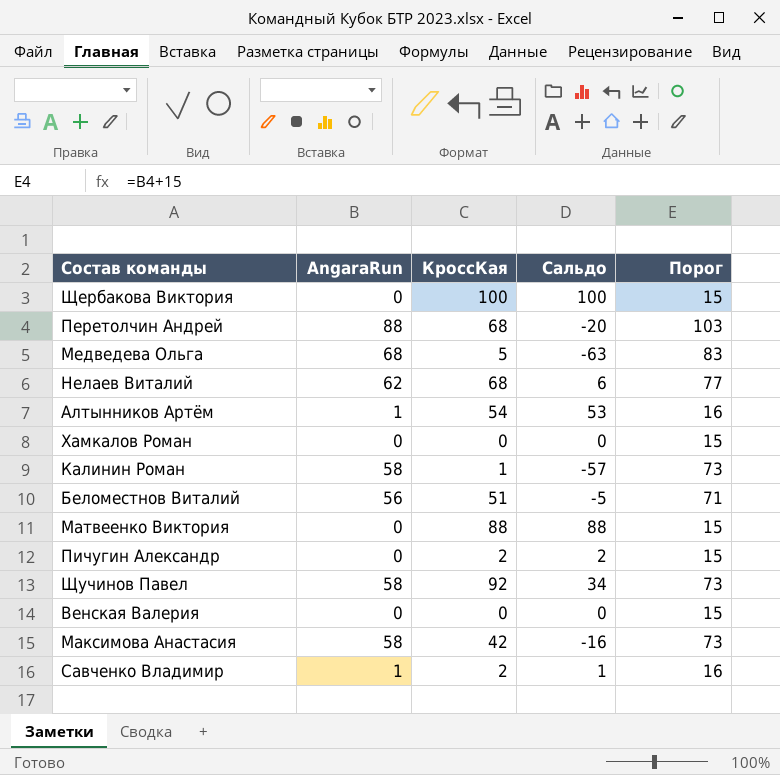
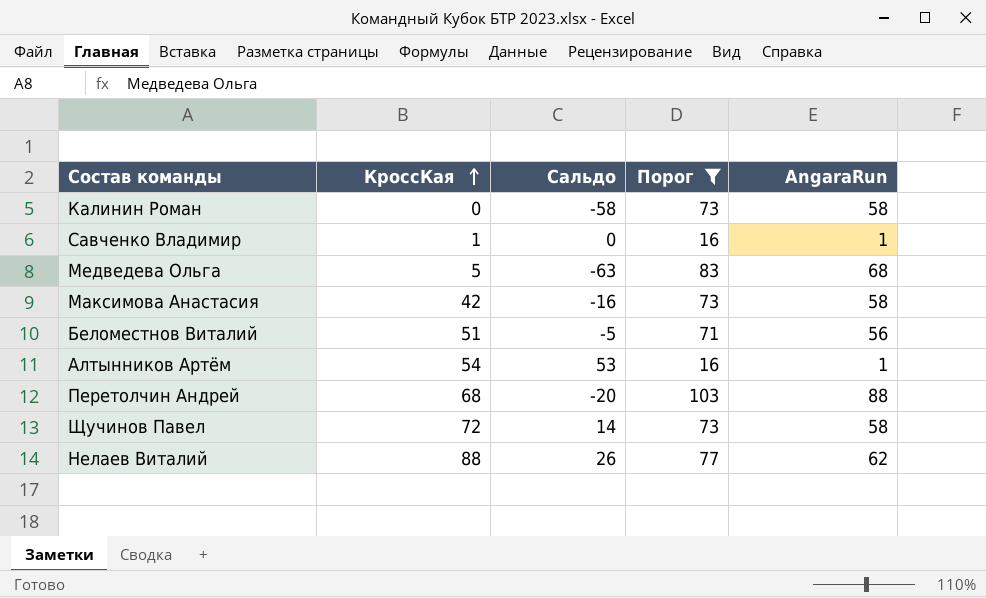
filter: none -> Порог != 15
row order: none -> КроссКая ascending
column AngaraRun | position: 2 -> 5
Калинин Роман | КроссКая: 1 -> 0
Калинин Роман | Сальдо: -57 -> -58
Савченко Владимир | КроссКая: 2 -> 1
Савченко Владимир | Сальдо: 1 -> 0
Щучинов Павел | КроссКая: 92 -> 72
Щучинов Павел | Сальдо: 34 -> 14
Нелаев Виталий | КроссКая: 68 -> 88
Нелаев Виталий | Сальдо: 6 -> 26

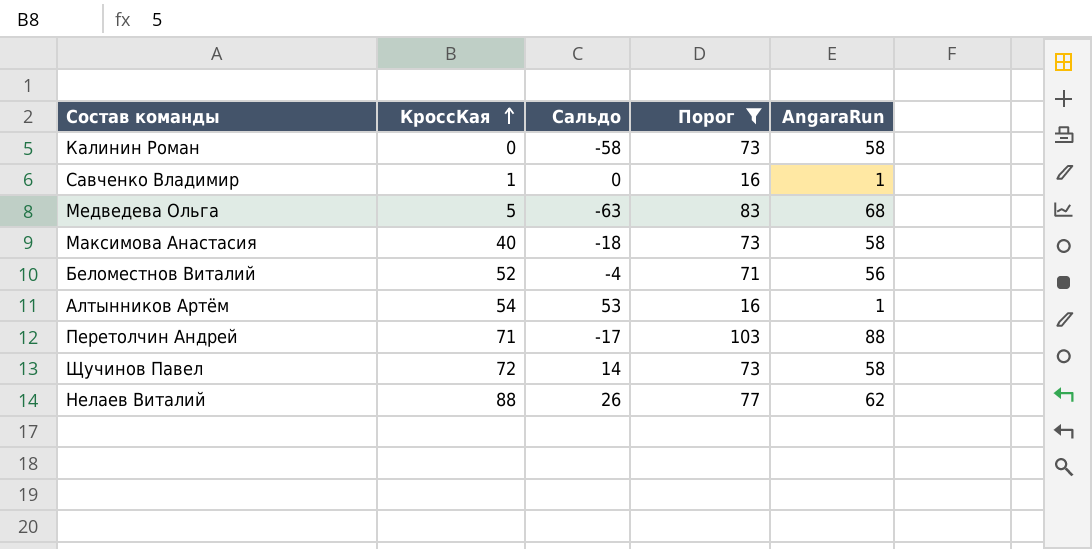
Максимова Анастасия | КроссКая: 42 -> 40
Максимова Анастасия | Сальдо: -16 -> -18
Беломестнов Виталий | КроссКая: 51 -> 52
Беломестнов Виталий | Сальдо: -5 -> -4
Перетолчин Андрей | КроссКая: 68 -> 71
Перетолчин Андрей | Сальдо: -20 -> -17

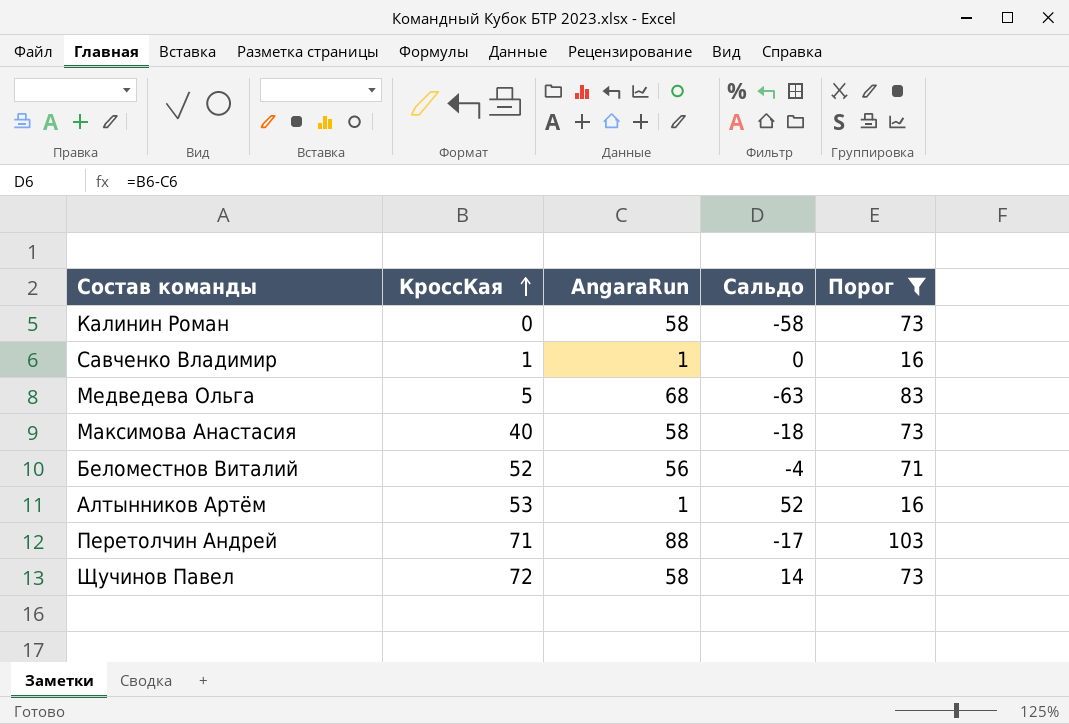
column AngaraRun | position: 5 -> 3
row Нелаев Виталий: 88 | 26 | 77 | 62 -> none
Алтынников Артём | КроссКая: 54 -> 53
Алтынников Артём | Сальдо: 53 -> 52

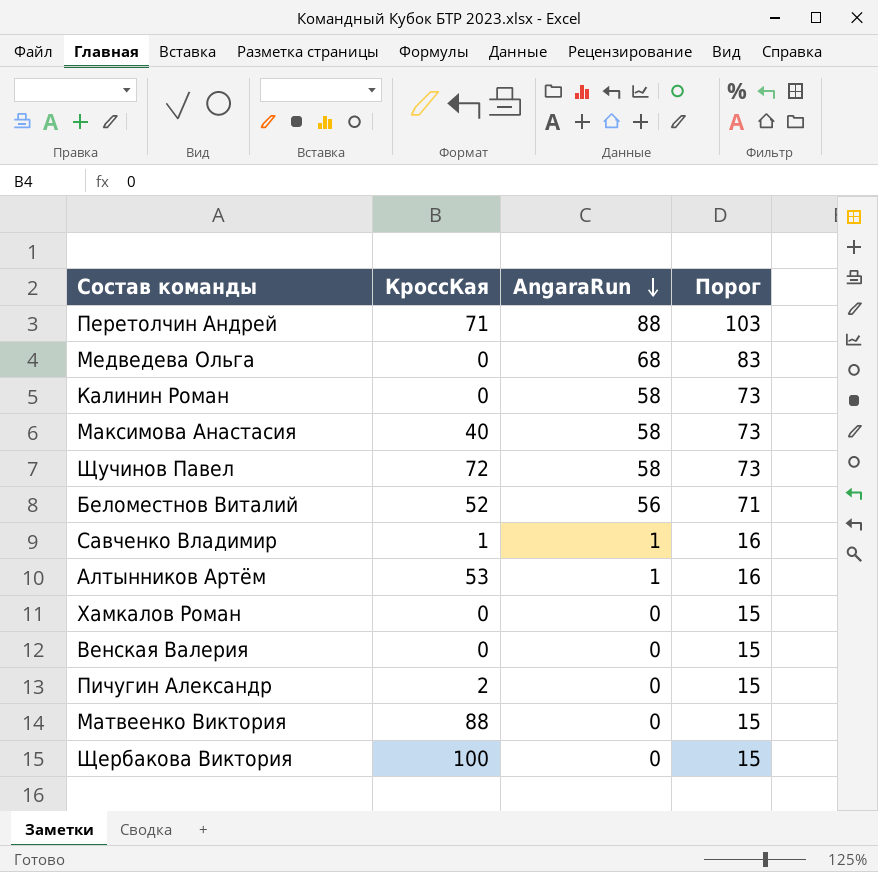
filter: Порог != 15 -> none
row order: КроссКая ascending -> AngaraRun descending
column Сальдо | formula: [КроссКая] - [AngaraRun] -> none
Медведева Ольга | КроссКая: 5 -> 0

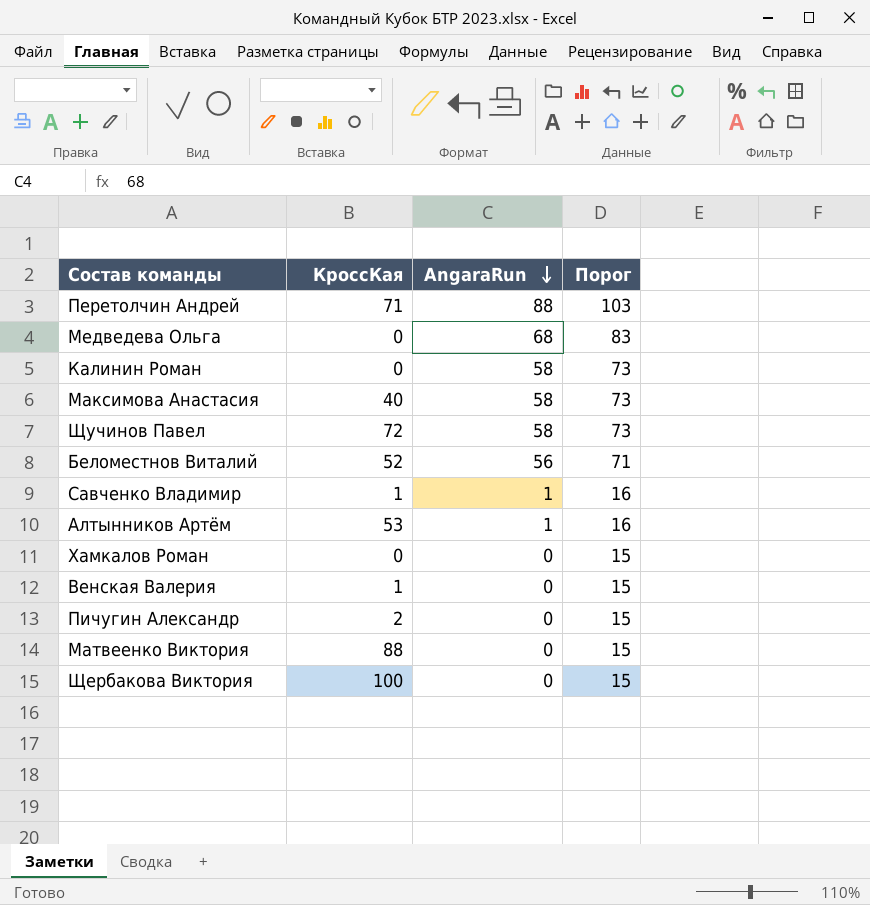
Венская Валерия | КроссКая: 0 -> 1

